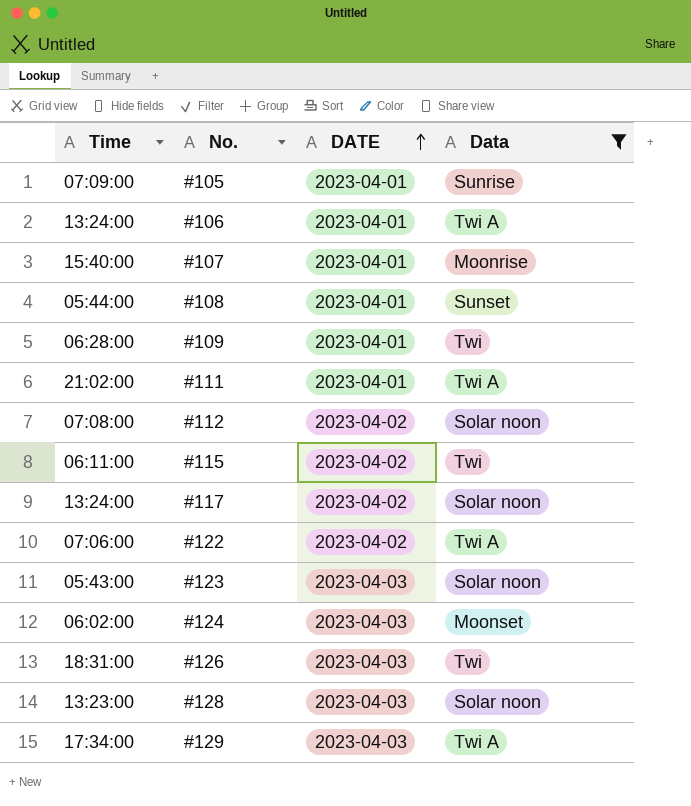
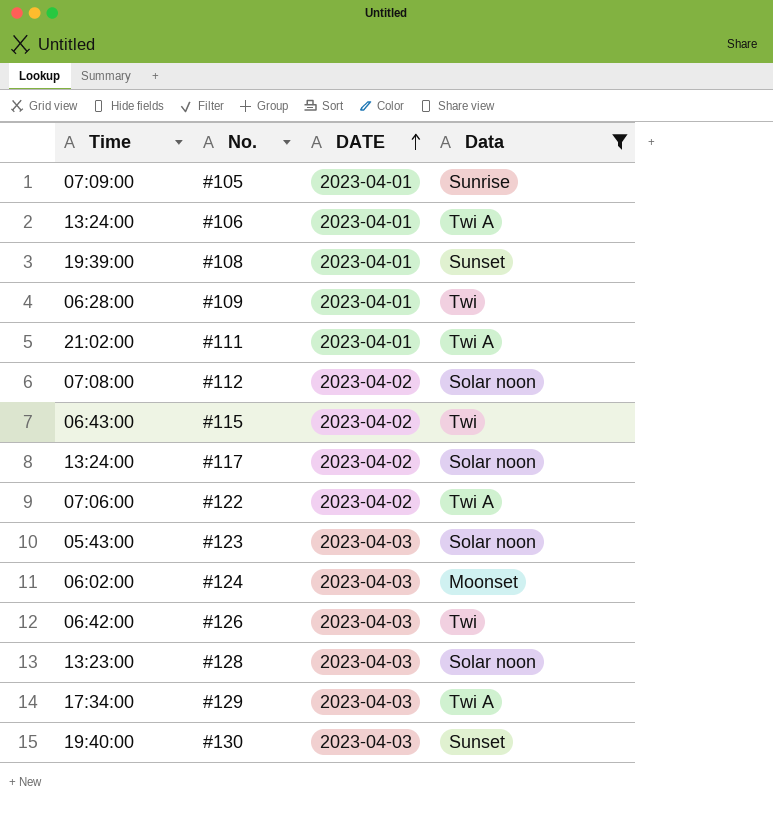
row #107: 15:40:00 | 2023-04-01 | Moonrise -> none
#108 | Time: 05:44:00 -> 19:39:00
#115 | Time: 06:11:00 -> 06:43:00
#126 | Time: 18:31:00 -> 06:42:00
row #130: none -> 19:40:00 | 2023-04-03 | Sunset

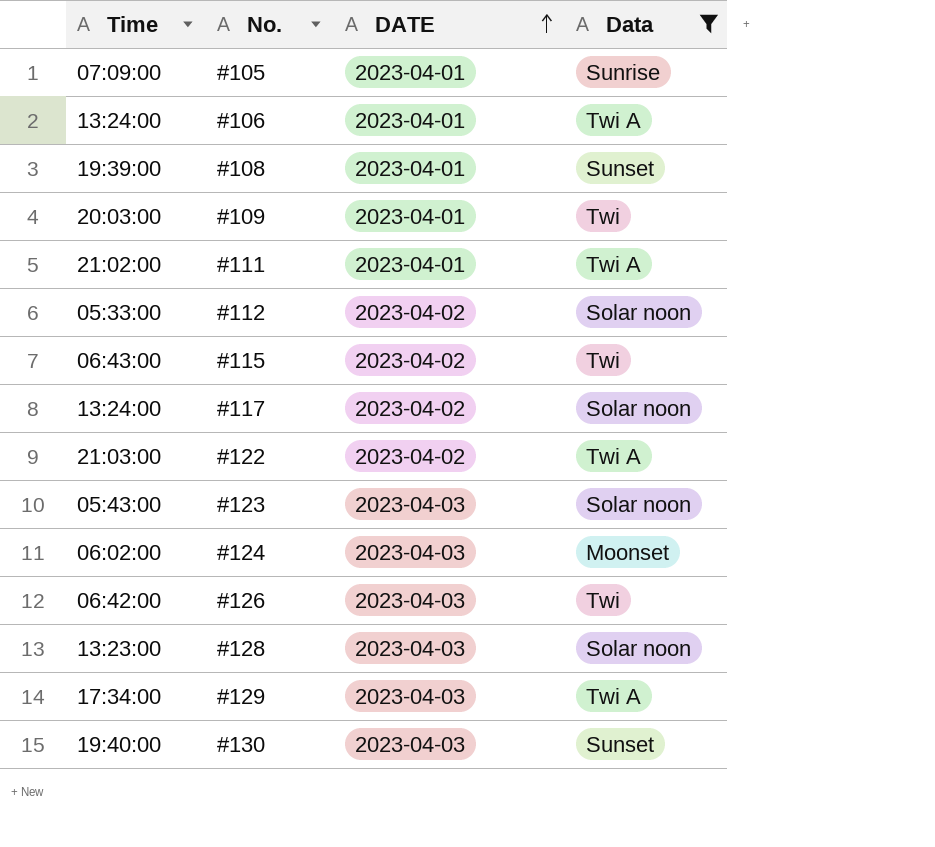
#109 | Time: 06:28:00 -> 20:03:00
#112 | Time: 07:08:00 -> 05:33:00
#122 | Time: 07:06:00 -> 21:03:00

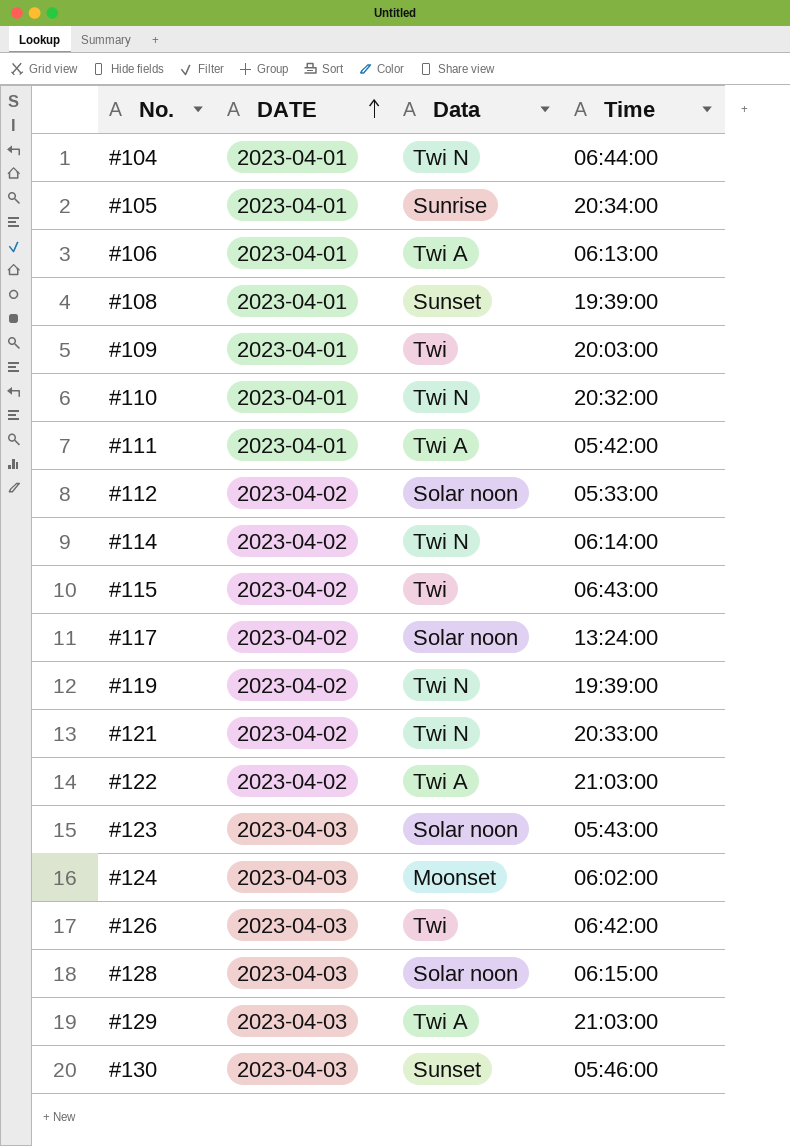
filter: Data != Twi N -> none
column Time | position: 1 -> 4
#105 | Time: 07:09:00 -> 20:34:00
#106 | Time: 13:24:00 -> 06:13:00
#111 | Time: 21:02:00 -> 05:42:00
#128 | Time: 13:23:00 -> 06:15:00
#129 | Time: 17:34:00 -> 21:03:00
#130 | Time: 19:40:00 -> 05:46:00

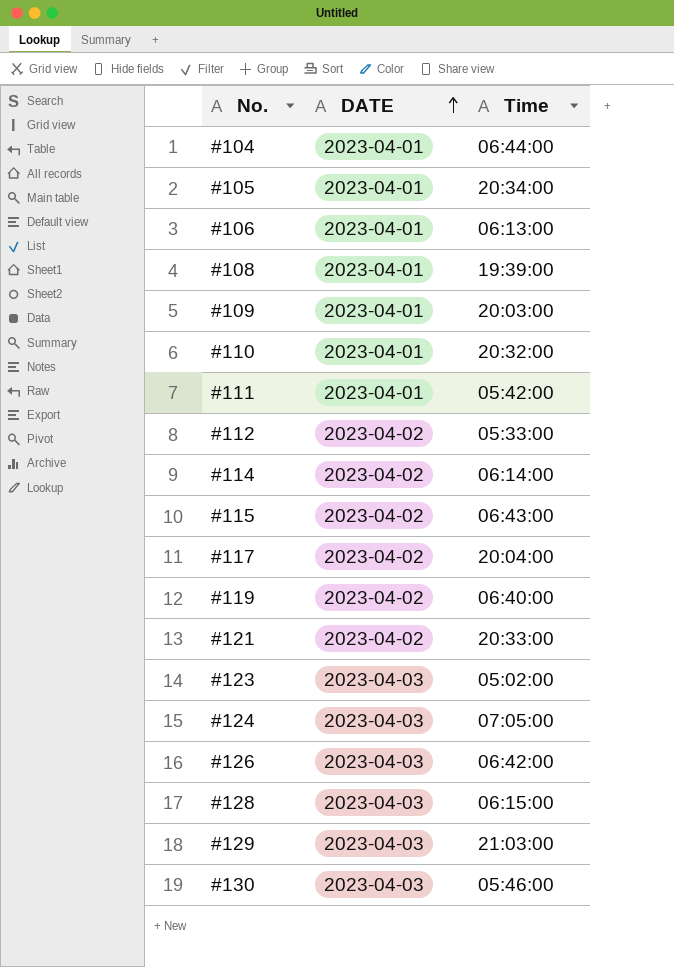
column Data | position: 3 -> none
row #122: 2023-04-02 | Twi A | 21:03:00 -> none
#117 | Time: 13:24:00 -> 20:04:00
#119 | Time: 19:39:00 -> 06:40:00
#123 | Time: 05:43:00 -> 05:02:00
#124 | Time: 06:02:00 -> 07:05:00

